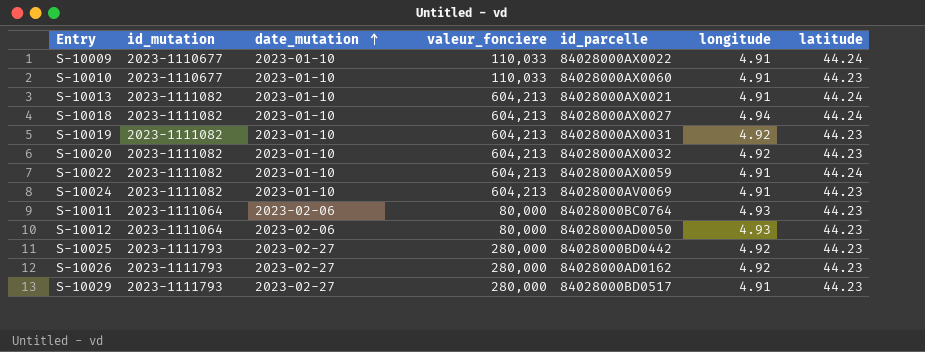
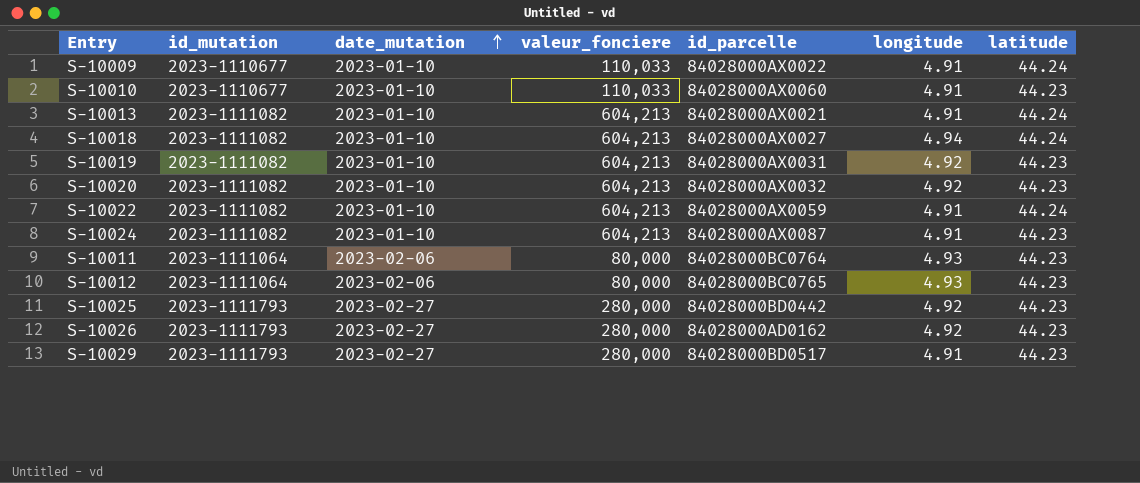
S-10024 | id_parcelle: 84028000AV0069 -> 84028000AX0087
S-10012 | id_parcelle: 84028000AD0050 -> 84028000BC0765

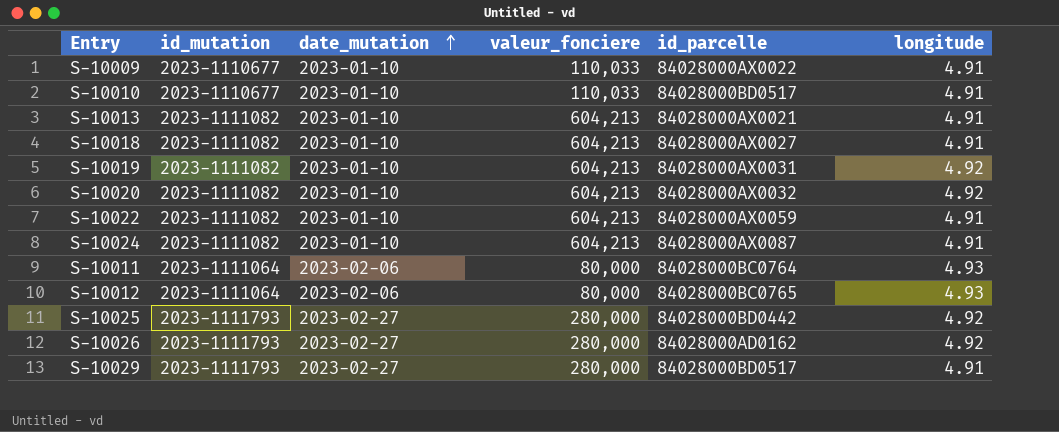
column latitude | position: 7 -> none
S-10010 | id_parcelle: 84028000AX0060 -> 84028000BD0517
S-10018 | longitude: 4.94 -> 4.91

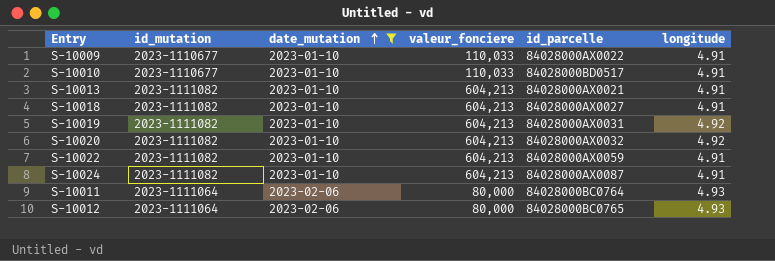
filter: none -> date_mutation != 2023-02-27

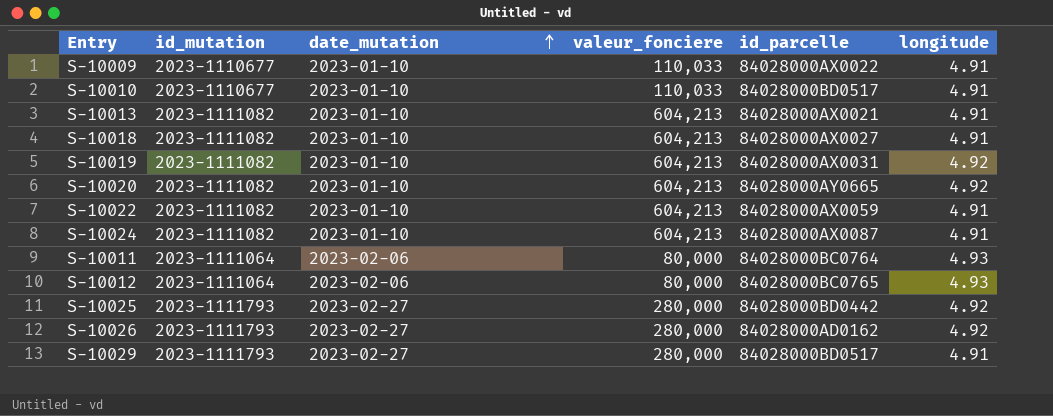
filter: date_mutation != 2023-02-27 -> none
S-10020 | id_parcelle: 84028000AX0032 -> 84028000AY0665

